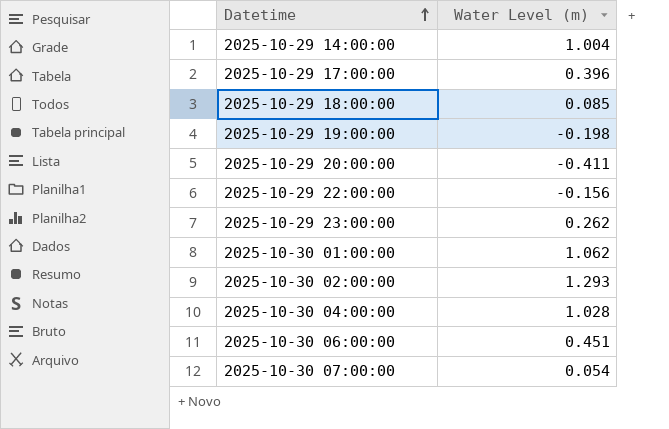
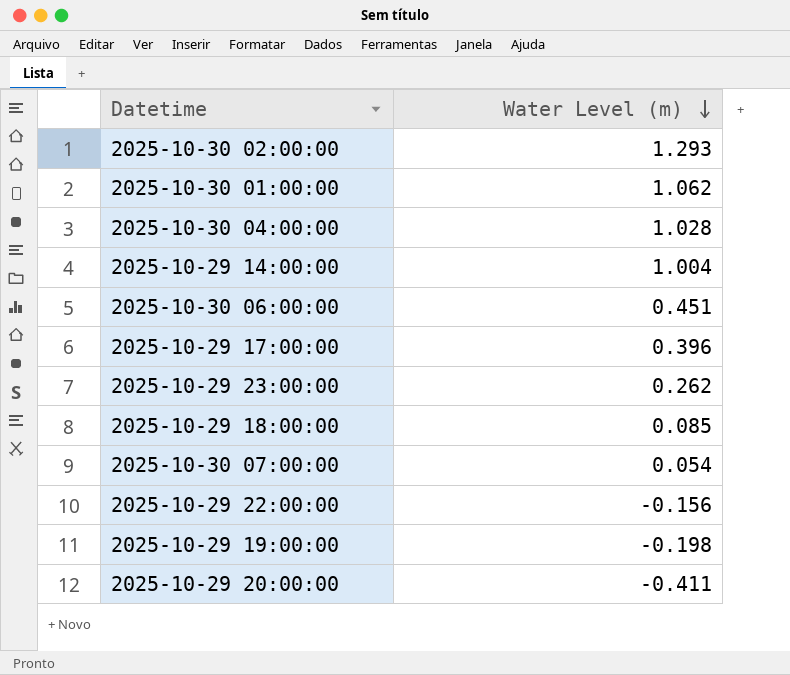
row order: Datetime ascending -> Water Level (m) descending

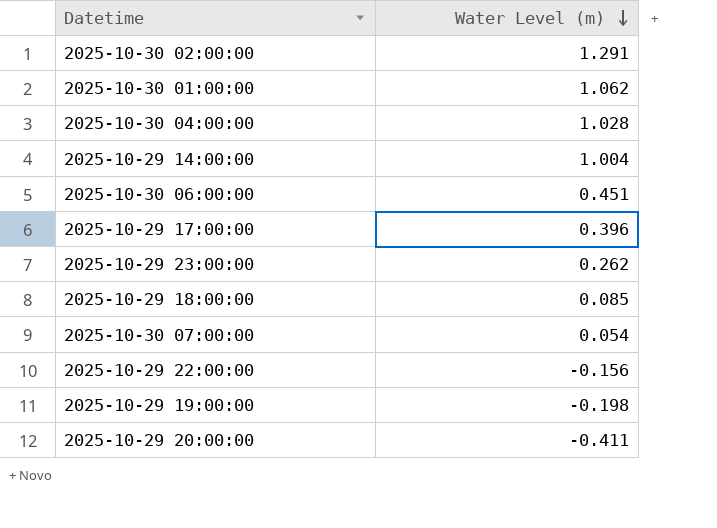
2025-10-30 02:00:00 | Water Level (m): 1.293 -> 1.291

